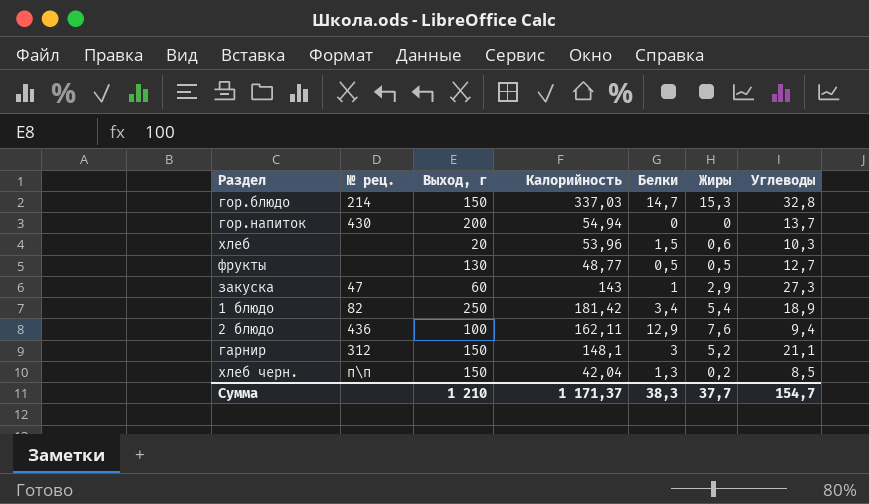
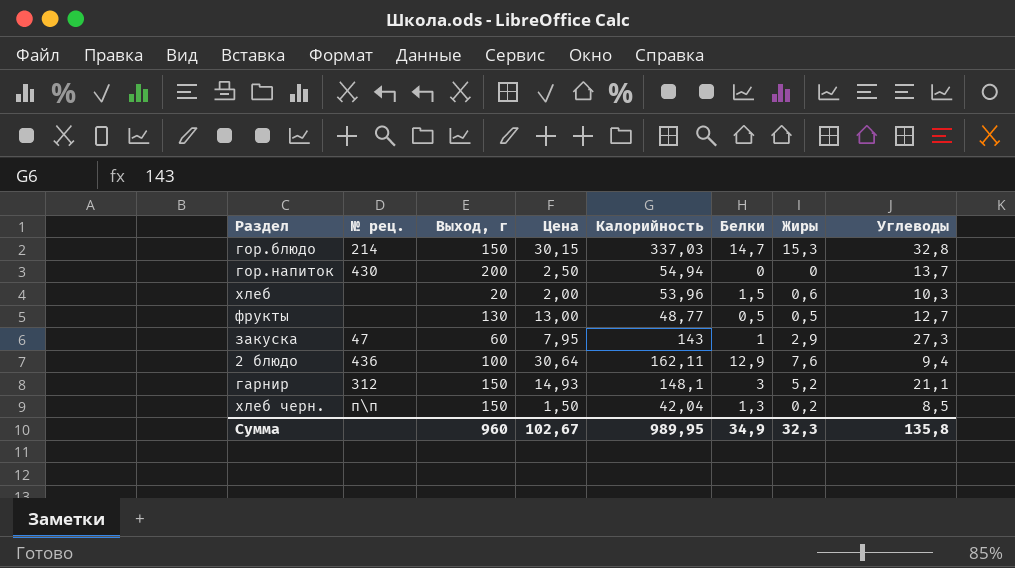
column Цена | position: none -> 4
row 1 блюдо: 82 | 250 | 181,42 | 3,4 | 5,4 | 18,9 -> none
Сумма | Выход, г: 1 210 -> 960
Сумма | Калорийность: 1 171,37 -> 989,95
Сумма | Белки: 38,3 -> 34,9
Сумма | Жиры: 37,7 -> 32,3
Сумма | Углеводы: 154,7 -> 135,8

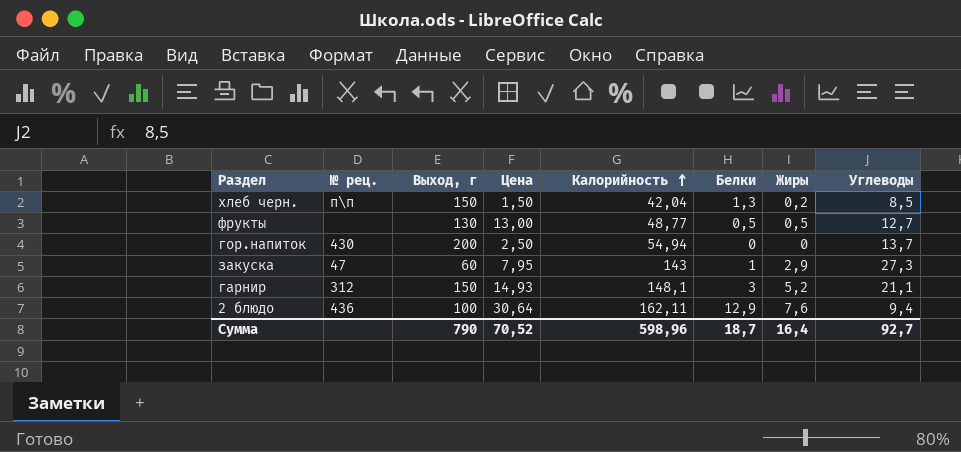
row order: none -> Калорийность ascending
row гор.блюдо: 214 | 150 | 30,15 | 337,03 | 14,7 | 15,3 | 32,8 -> none
row хлеб: none | 20 | 2,00 | 53,96 | 1,5 | 0,6 | 10,3 -> none
Сумма | Выход, г: 960 -> 790
Сумма | Цена: 102,67 -> 70,52
Сумма | Калорийность: 989,95 -> 598,96
Сумма | Белки: 34,9 -> 18,7
Сумма | Жиры: 32,3 -> 16,4
Сумма | Углеводы: 135,8 -> 92,7

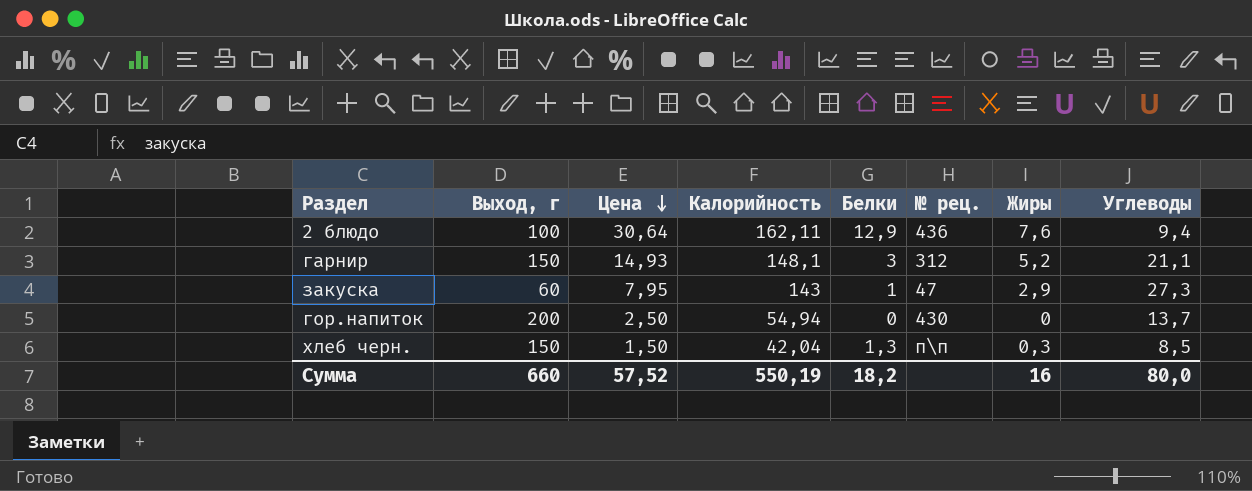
row order: Калорийность ascending -> Цена descending
column № рец. | position: 2 -> 6
row фрукты: none | 130 | 13,00 | 48,77 | 0,5 | 0,5 | 12,7 -> none
хлеб черн. | Жиры: 0,2 -> 0,3
Сумма | Выход, г: 790 -> 660
Сумма | Цена: 70,52 -> 57,52
Сумма | Калорийность: 598,96 -> 550,19
Сумма | Белки: 18,7 -> 18,2
Сумма | Жиры: 16,4 -> 16
Сумма | Углеводы: 92,7 -> 80,0

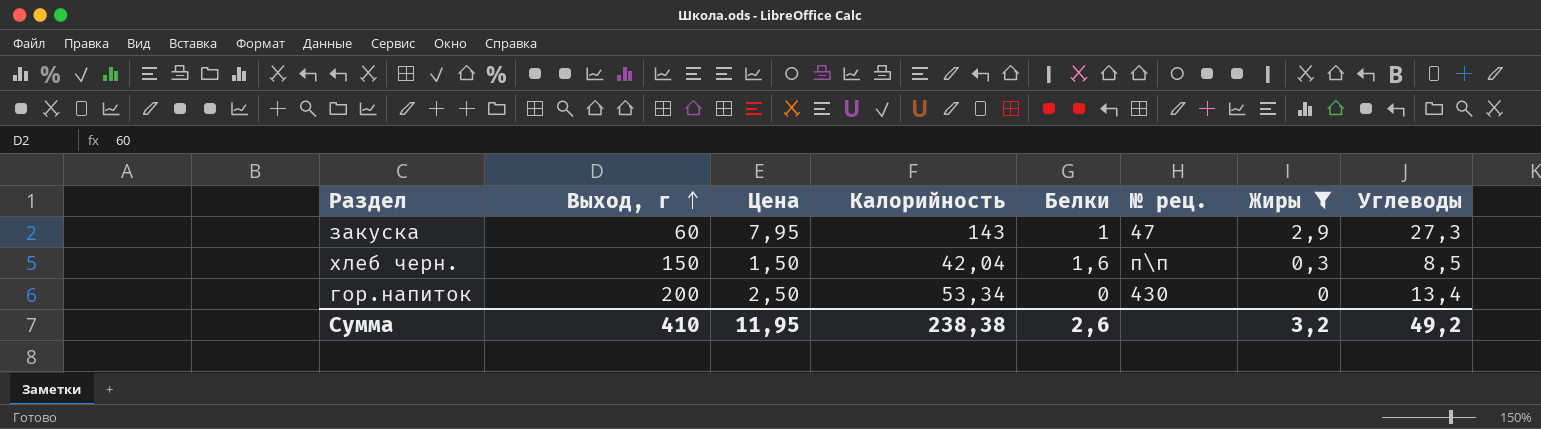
filter: none -> Жиры <= 2,9
row order: Цена descending -> Выход, г ascending
хлеб черн. | Белки: 1,3 -> 1,6
гор.напиток | Калорийность: 54,94 -> 53,34
гор.напиток | Углеводы: 13,7 -> 13,4
Сумма | Выход, г: 660 -> 410
Сумма | Цена: 57,52 -> 11,95
Сумма | Калорийность: 550,19 -> 238,38
Сумма | Белки: 18,2 -> 2,6
Сумма | Жиры: 16 -> 3,2
Сумма | Углеводы: 80,0 -> 49,2

